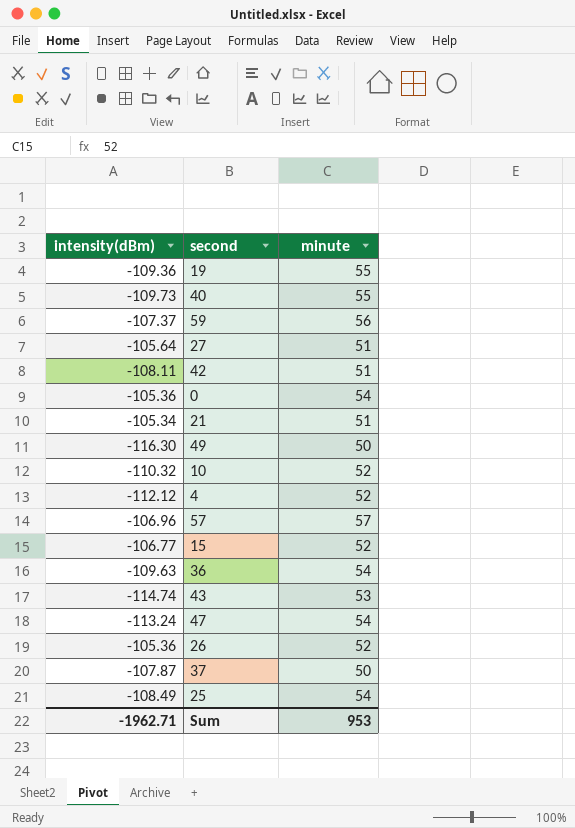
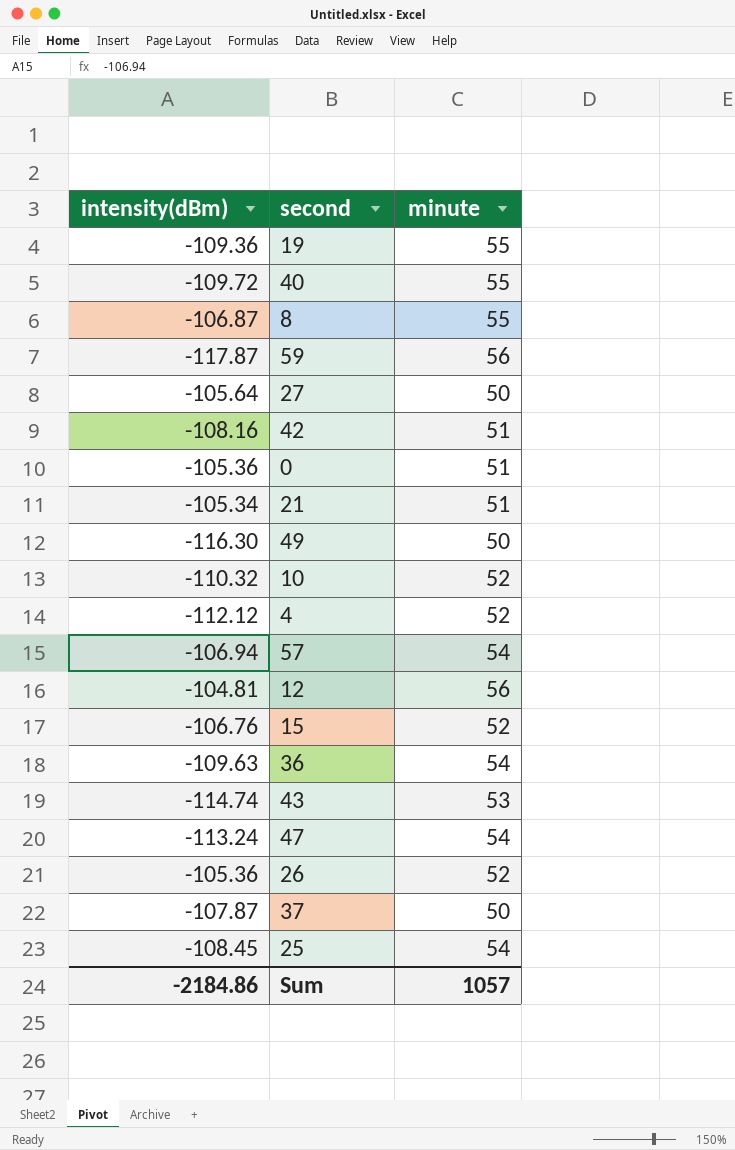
40 | intensity(dBm): -109.73 -> -109.72
row 8: none -> -106.87 | 55
59 | intensity(dBm): -107.37 -> -117.87
27 | minute: 51 -> 50
42 | intensity(dBm): -108.11 -> -108.16
0 | minute: 54 -> 51
57 | intensity(dBm): -106.96 -> -106.94
57 | minute: 57 -> 54
row 12: none -> -104.81 | 56
15 | intensity(dBm): -106.77 -> -106.76
25 | intensity(dBm): -108.49 -> -108.45
Sum | intensity(dBm): -1962.71 -> -2184.86
Sum | minute: 953 -> 1057

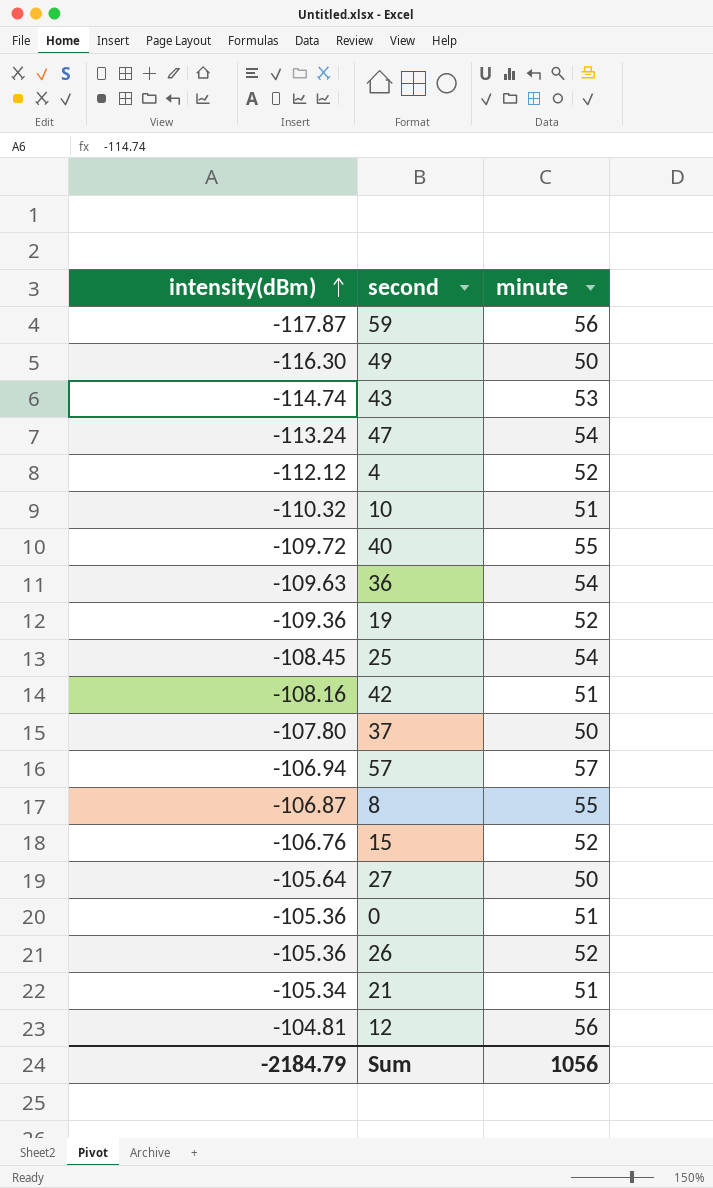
row order: none -> intensity(dBm) ascending
10 | minute: 52 -> 51
19 | minute: 55 -> 52
37 | intensity(dBm): -107.87 -> -107.80
57 | minute: 54 -> 57
Sum | intensity(dBm): -2184.86 -> -2184.79
Sum | minute: 1057 -> 1056

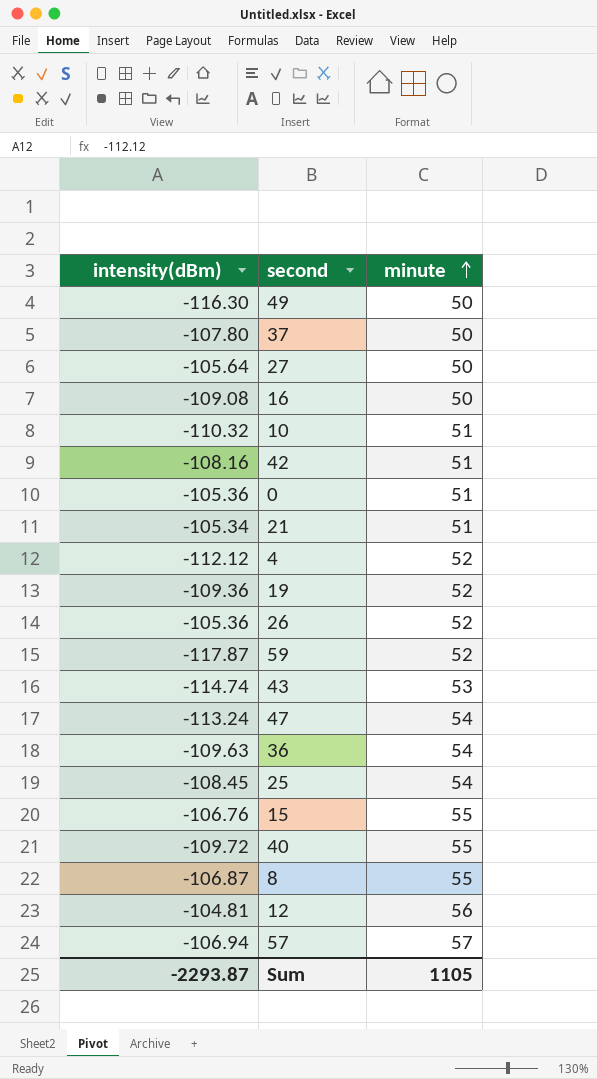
row order: intensity(dBm) ascending -> minute ascending
row 16: none -> -109.08 | 50
59 | minute: 56 -> 52
15 | minute: 52 -> 55
Sum | intensity(dBm): -2184.79 -> -2293.87
Sum | minute: 1056 -> 1105

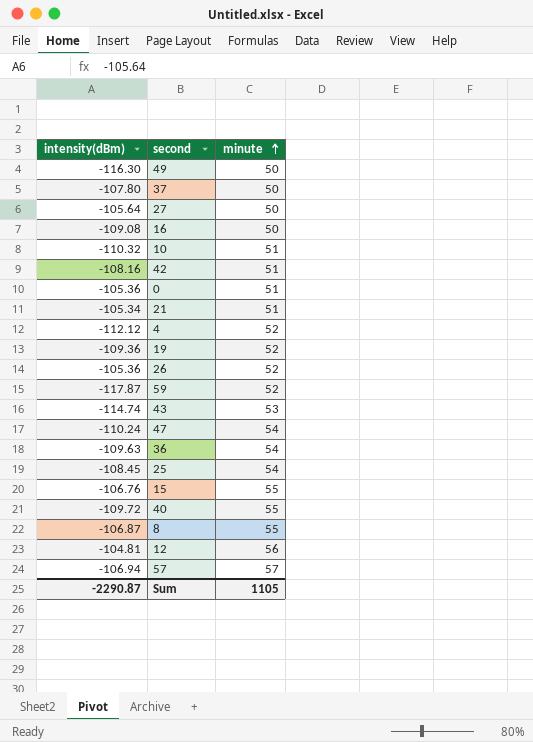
47 | intensity(dBm): -113.24 -> -110.24
Sum | intensity(dBm): -2293.87 -> -2290.87

